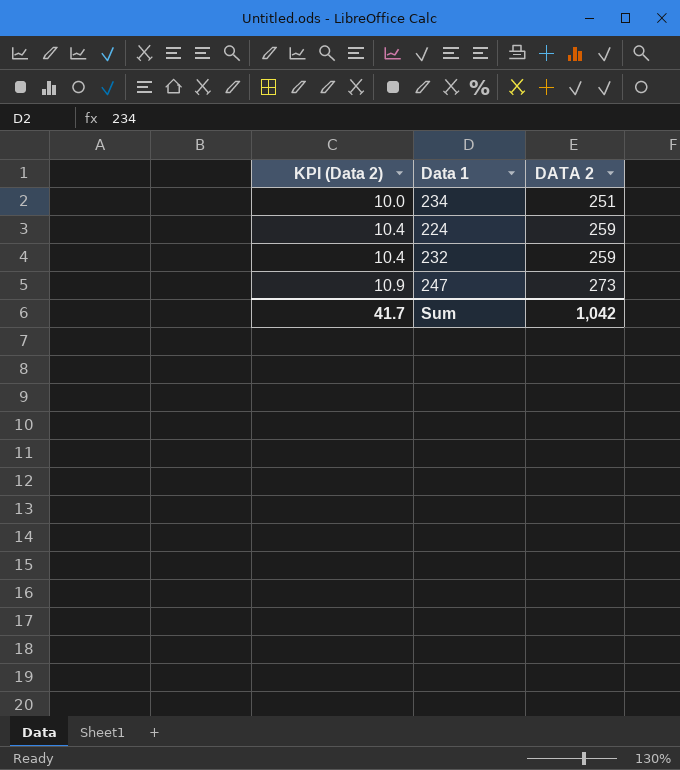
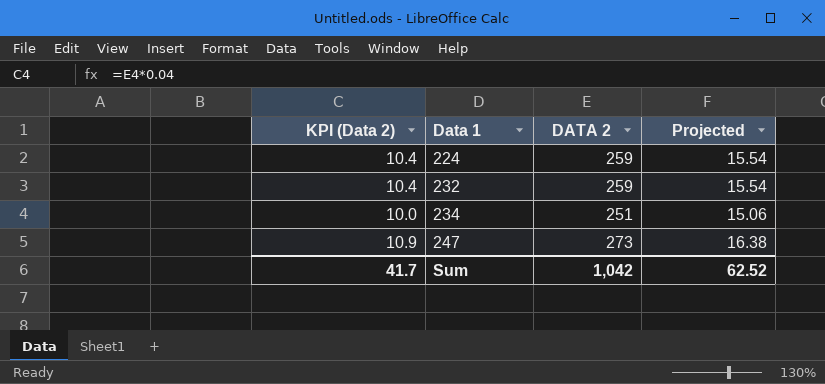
row order: KPI (Data 2) ascending -> Data 1 ascending
column Projected | formula: none -> [DATA 2] * 0.06

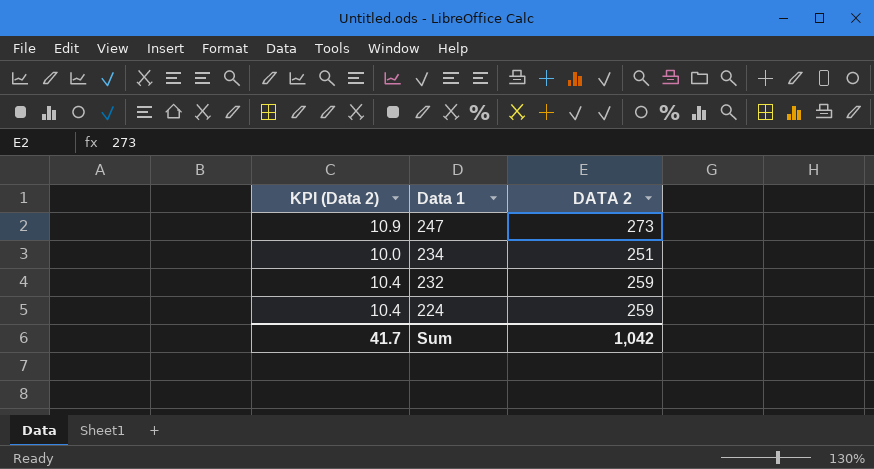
row order: Data 1 ascending -> Data 1 descending
column Projected | formula: [DATA 2] * 0.06 -> none

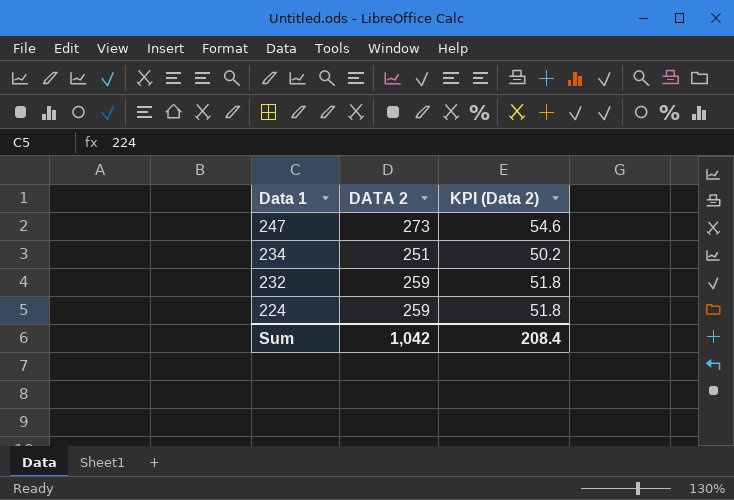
column KPI (Data 2) | formula: [DATA 2] * 0.04 -> [DATA 2] * 0.2
column KPI (Data 2) | position: 1 -> 3
Sum | KPI (Data 2): 41.7 -> 208.4

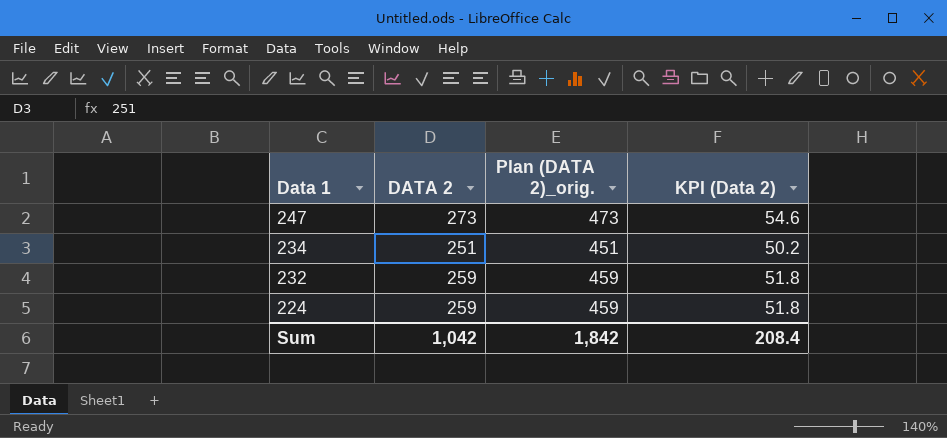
column Plan (DATA 2)_orig. | formula: none -> [DATA 2] + 200

